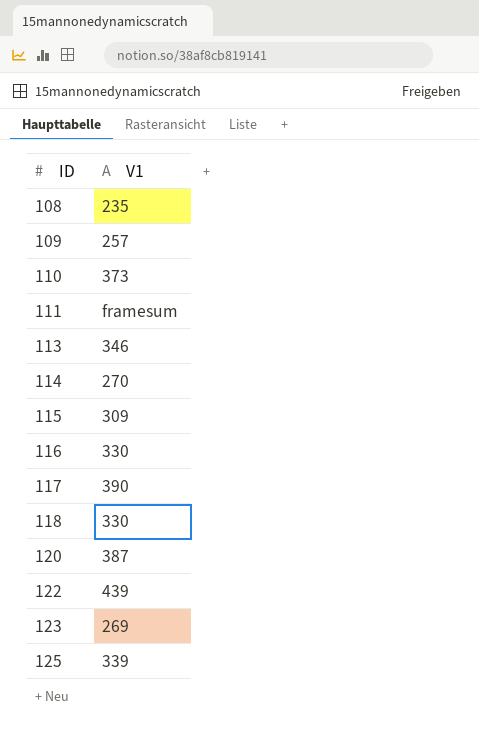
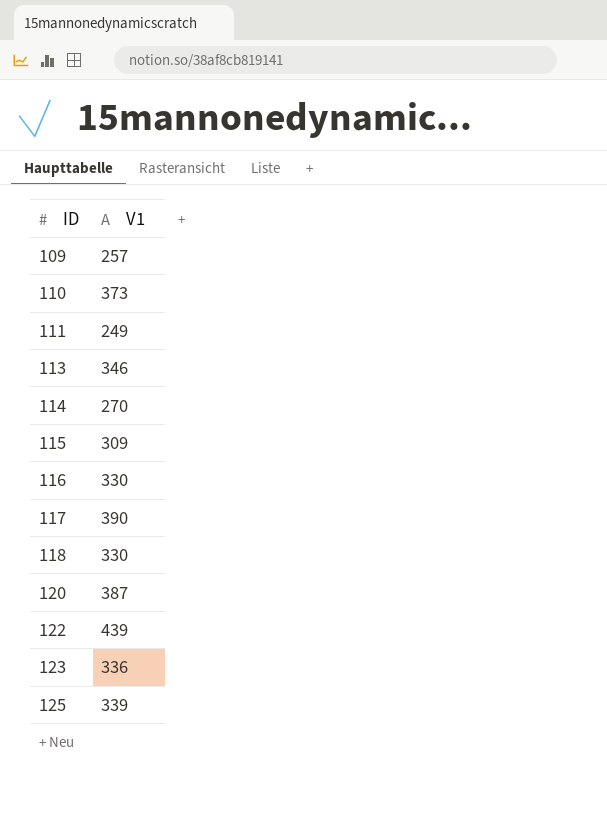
row 108: 235 -> none
111 | V1: framesum -> 249
123 | V1: 269 -> 336

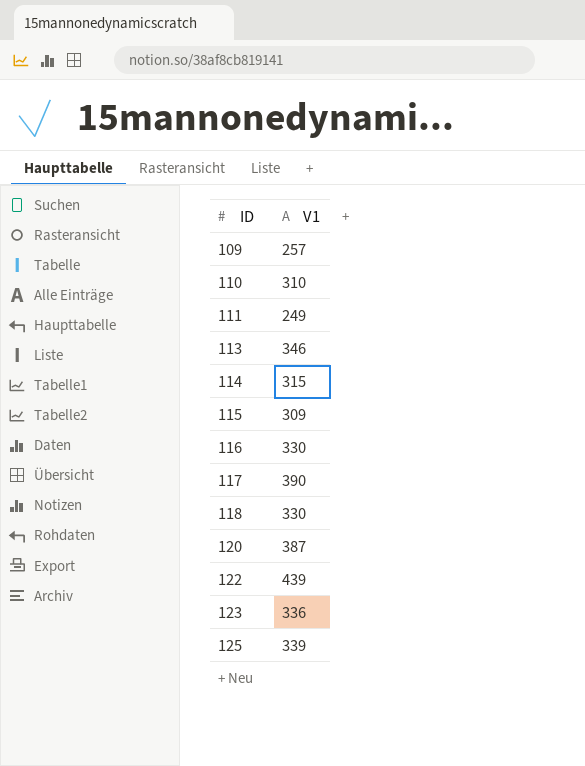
110 | V1: 373 -> 310
114 | V1: 270 -> 315

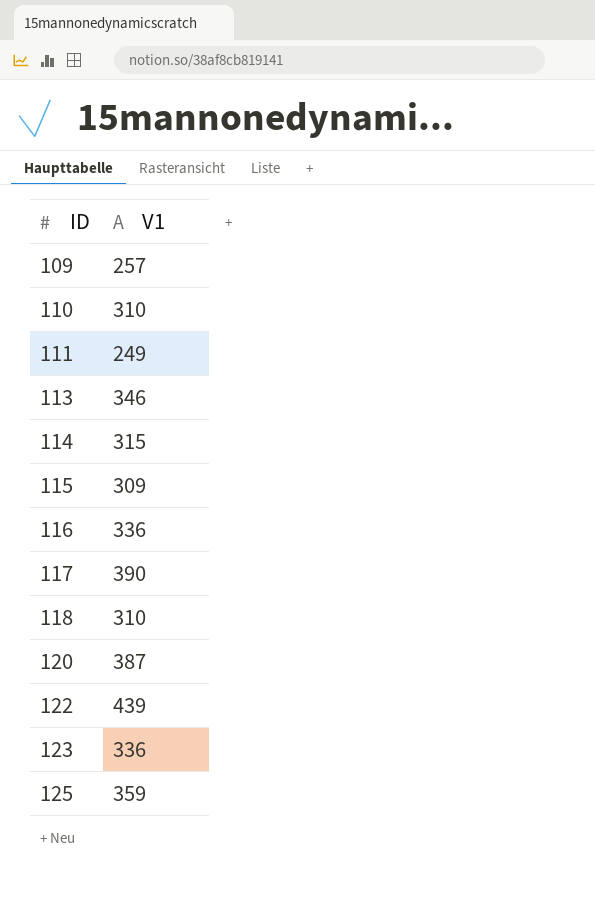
116 | V1: 330 -> 336
118 | V1: 330 -> 310
125 | V1: 339 -> 359

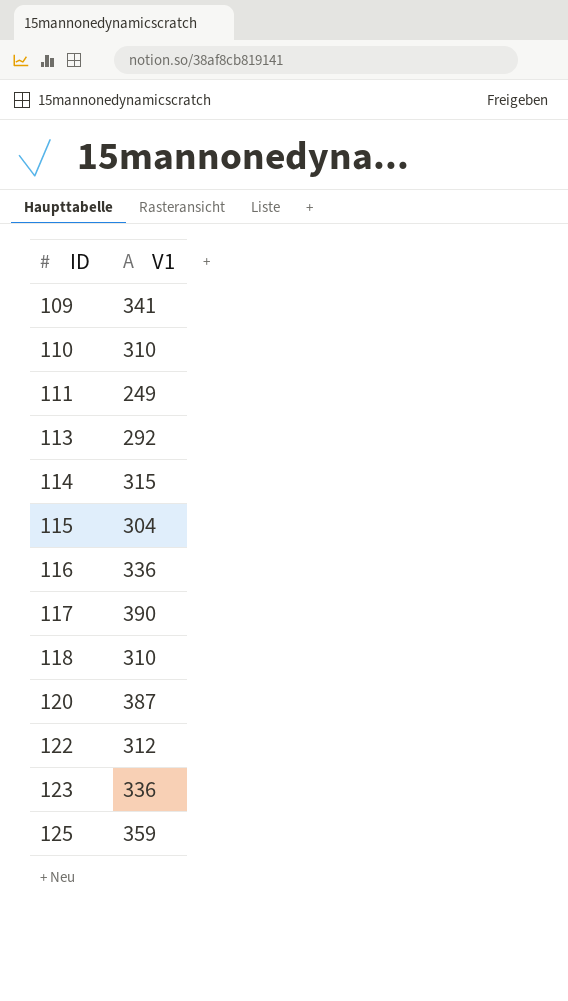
109 | V1: 257 -> 341
113 | V1: 346 -> 292
115 | V1: 309 -> 304
122 | V1: 439 -> 312

